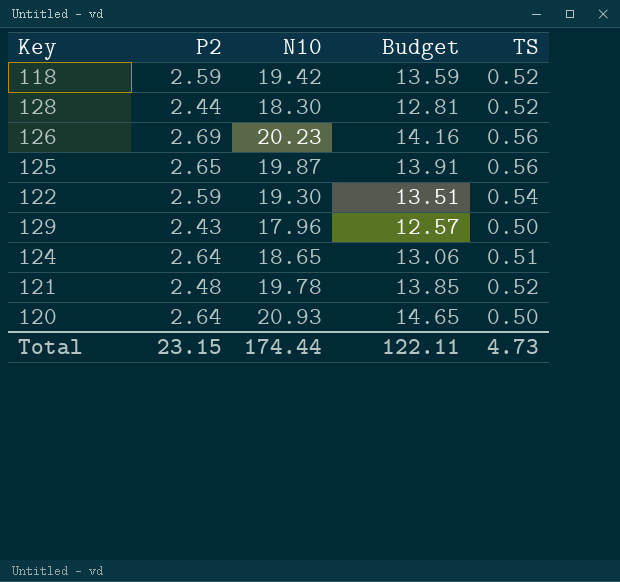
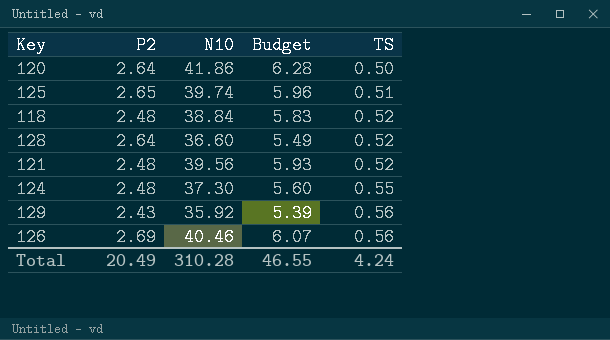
row order: none -> TS ascending
column Budget | formula: [N10] * 0.7 -> [N10] * 0.15
row 122: 2.59 | 19.30 | 13.51 | 0.54 -> none
120 | N10: 20.93 -> 41.86
125 | N10: 19.87 -> 39.74
125 | TS: 0.56 -> 0.51
118 | P2: 2.59 -> 2.48
118 | N10: 19.42 -> 38.84
128 | P2: 2.44 -> 2.64
128 | N10: 18.30 -> 36.60
121 | N10: 19.78 -> 39.56
124 | P2: 2.64 -> 2.48
124 | N10: 18.65 -> 37.30
124 | TS: 0.51 -> 0.55
129 | N10: 17.96 -> 35.92
129 | TS: 0.50 -> 0.56
126 | N10: 20.23 -> 40.46
Total | P2: 23.15 -> 20.49
Total | N10: 174.44 -> 310.28
Total | Budget: 122.11 -> 46.55
Total | TS: 4.73 -> 4.24

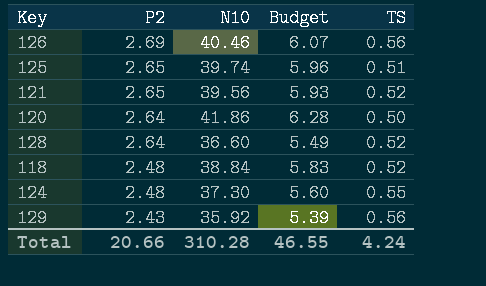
row order: TS ascending -> P2 descending
121 | P2: 2.48 -> 2.65
Total | P2: 20.49 -> 20.66

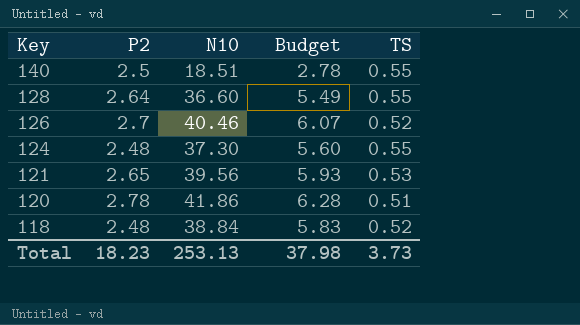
row order: P2 descending -> Key descending
row 125: 2.65 | 39.74 | 5.96 | 0.51 -> none
row 129: 2.43 | 35.92 | 5.39 | 0.56 -> none
row 140: none -> 2.5 | 18.51 | 2.78 | 0.55
128 | TS: 0.52 -> 0.55
126 | P2: 2.69 -> 2.7
126 | TS: 0.56 -> 0.52
121 | TS: 0.52 -> 0.53
120 | P2: 2.64 -> 2.78
120 | TS: 0.50 -> 0.51
Total | P2: 20.66 -> 18.23
Total | N10: 310.28 -> 253.13
Total | Budget: 46.55 -> 37.98
Total | TS: 4.24 -> 3.73

